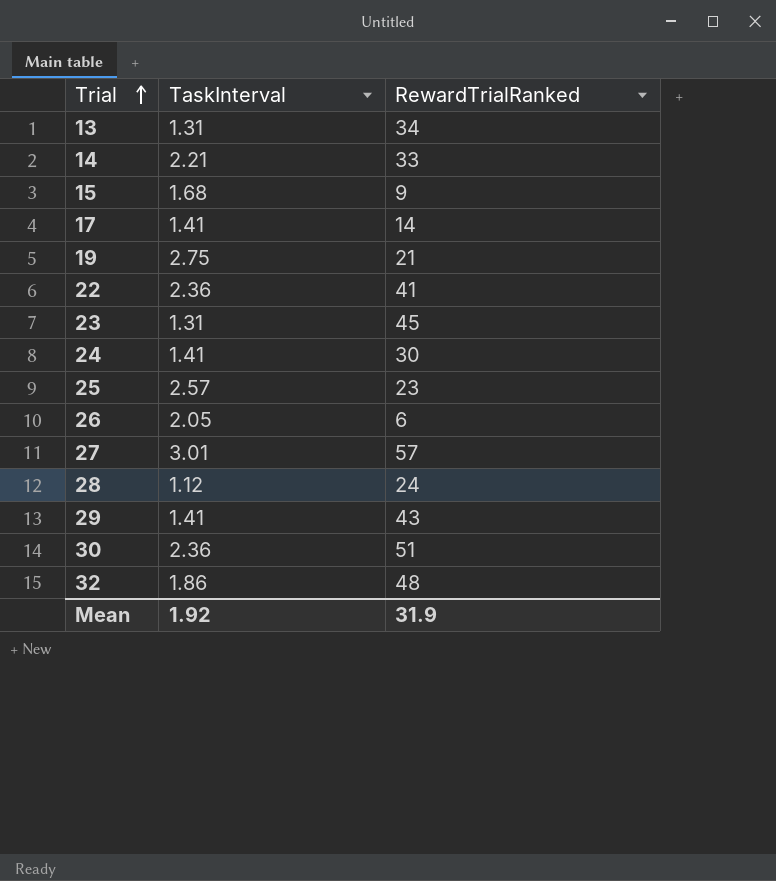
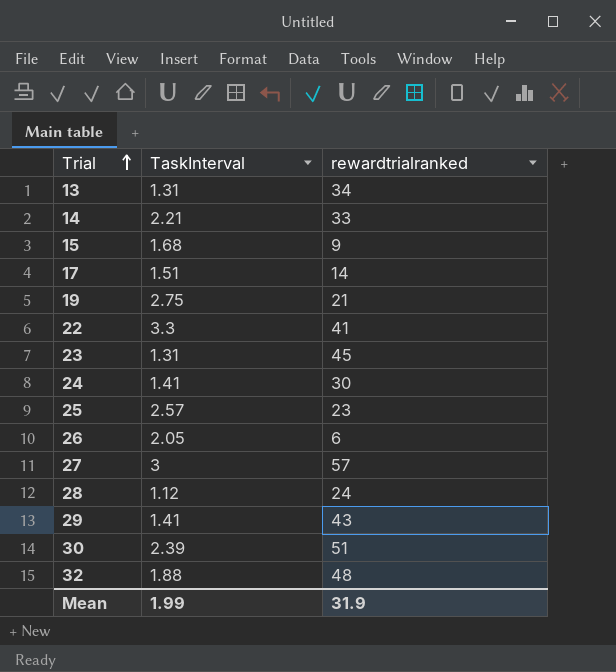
column name: RewardTrialRanked -> rewardtrialranked
17 | TaskInterval: 1.41 -> 1.51
22 | TaskInterval: 2.36 -> 3.3
27 | TaskInterval: 3.01 -> 3
30 | TaskInterval: 2.36 -> 2.39
32 | TaskInterval: 1.86 -> 1.88
Mean | TaskInterval: 1.92 -> 1.99

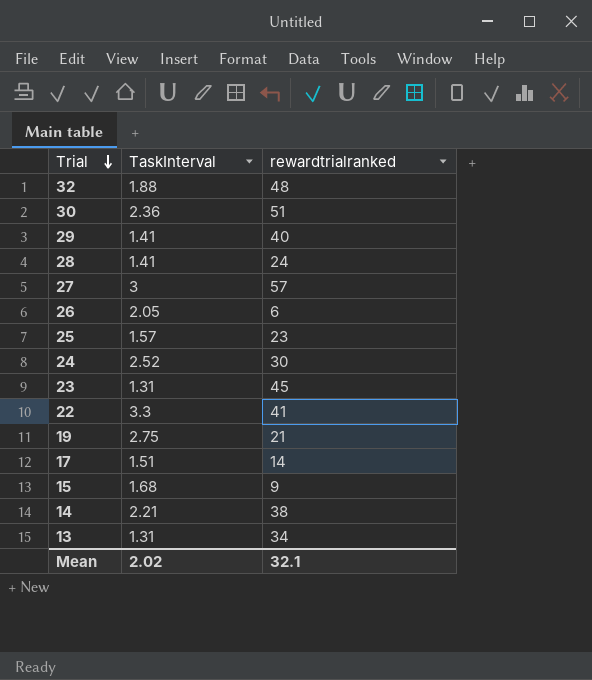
row order: Trial ascending -> Trial descending
30 | TaskInterval: 2.39 -> 2.36
29 | rewardtrialranked: 43 -> 40
28 | TaskInterval: 1.12 -> 1.41
25 | TaskInterval: 2.57 -> 1.57
24 | TaskInterval: 1.41 -> 2.52
14 | rewardtrialranked: 33 -> 38
Mean | TaskInterval: 1.99 -> 2.02
Mean | rewardtrialranked: 31.9 -> 32.1

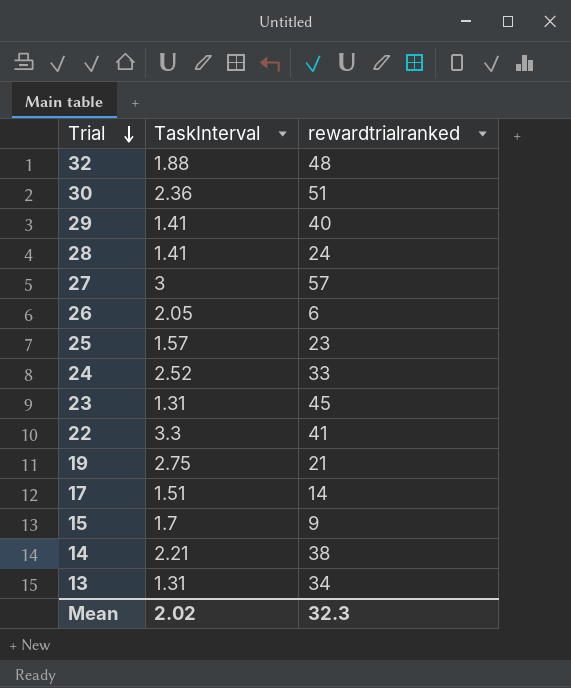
24 | rewardtrialranked: 30 -> 33
15 | TaskInterval: 1.68 -> 1.7
Mean | rewardtrialranked: 32.1 -> 32.3

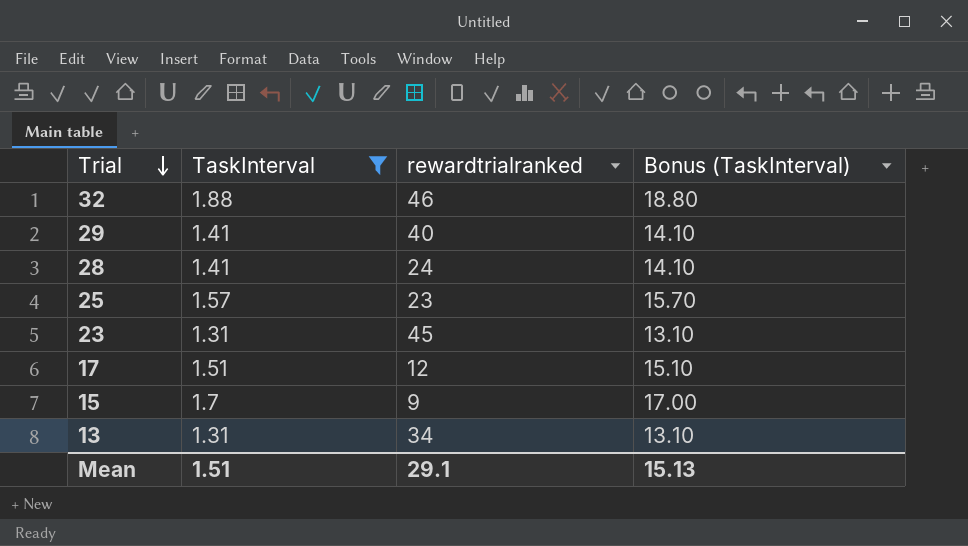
filter: none -> TaskInterval <= 1.88
column Bonus (TaskInterval) | formula: none -> [TaskInterval] * 10
32 | rewardtrialranked: 48 -> 46
17 | rewardtrialranked: 14 -> 12
Mean | TaskInterval: 2.02 -> 1.51
Mean | rewardtrialranked: 32.3 -> 29.1

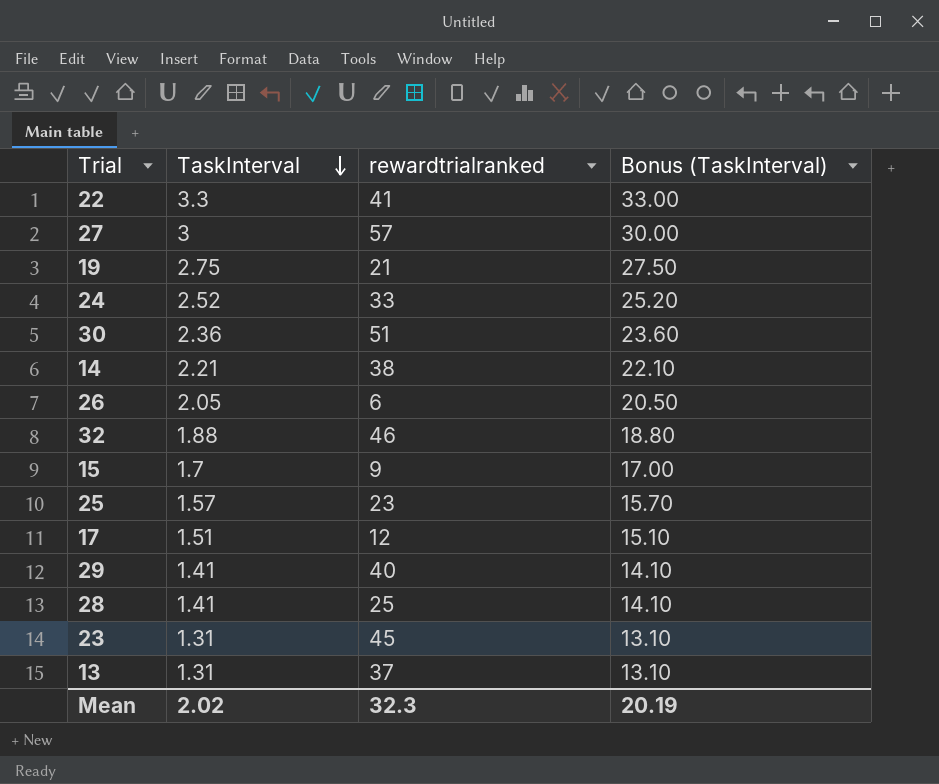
filter: TaskInterval <= 1.88 -> none
row order: Trial descending -> TaskInterval descending
28 | rewardtrialranked: 24 -> 25
13 | rewardtrialranked: 34 -> 37
Mean | TaskInterval: 1.51 -> 2.02
Mean | rewardtrialranked: 29.1 -> 32.3
Mean | Bonus (TaskInterval): 15.13 -> 20.19

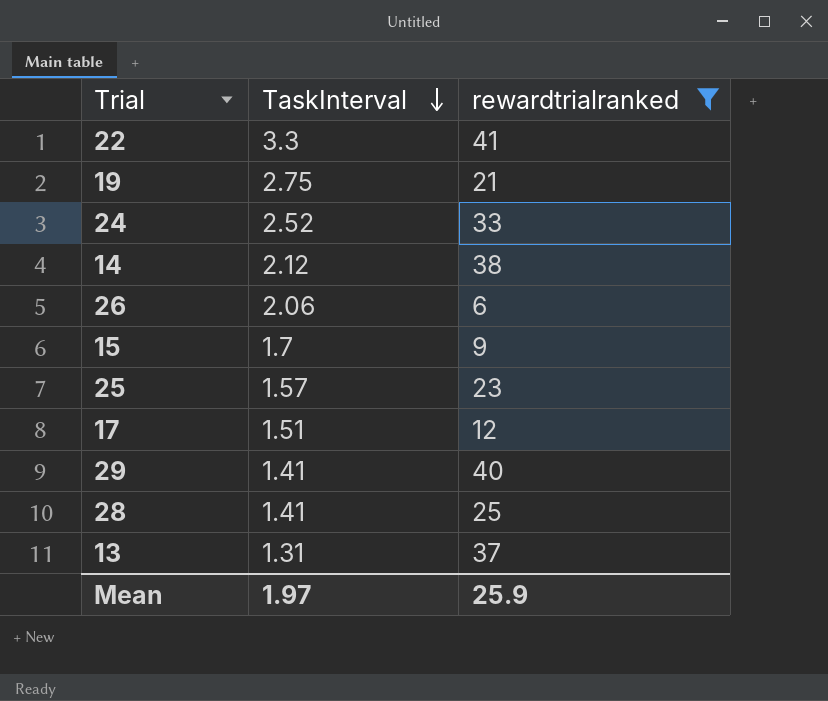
filter: none -> rewardtrialranked <= 41
column Bonus (TaskInterval) | formula: [TaskInterval] * 10 -> none
14 | TaskInterval: 2.21 -> 2.12
26 | TaskInterval: 2.05 -> 2.06
Mean | TaskInterval: 2.02 -> 1.97
Mean | rewardtrialranked: 32.3 -> 25.9

